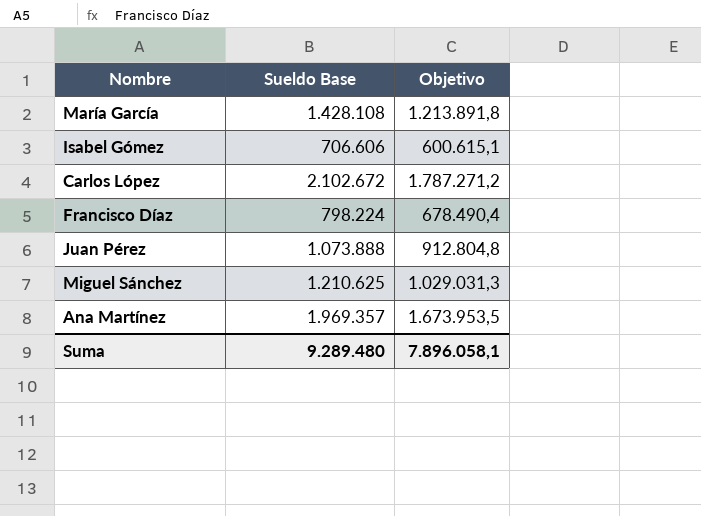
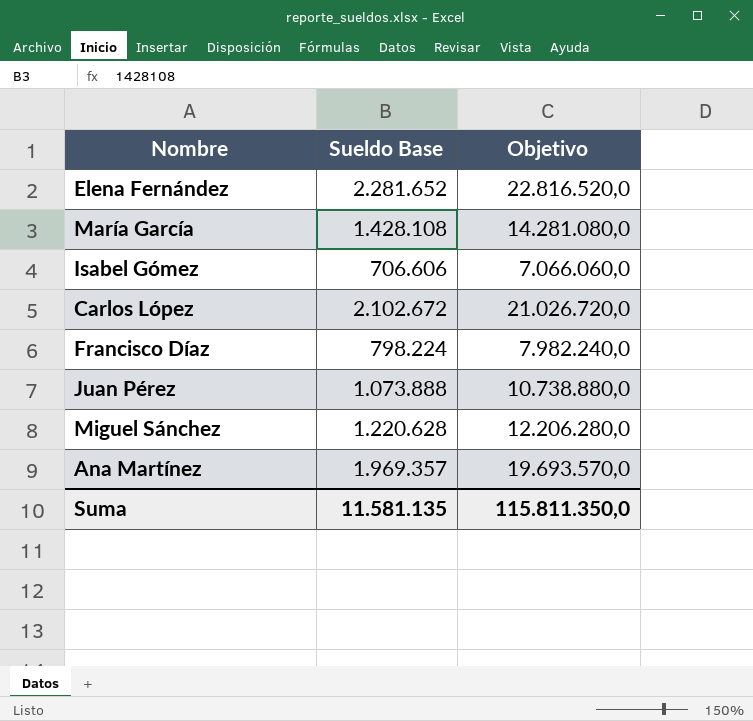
column Objetivo | formula: [Sueldo Base] * 0,85 -> [Sueldo Base] * 10
row Elena Fernández: none -> 2.281.652 | 22.816.520,0
Miguel Sánchez | Sueldo Base: 1.210.625 -> 1.220.628
Suma | Sueldo Base: 9.289.480 -> 11.581.135
Suma | Objetivo: 7.896.058,1 -> 115.811.350,0

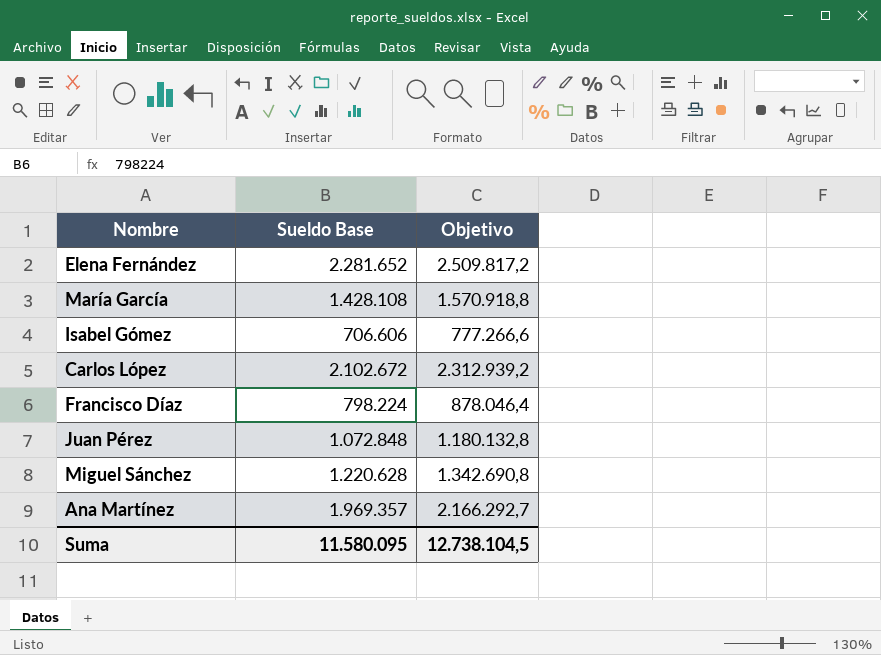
column Objetivo | formula: [Sueldo Base] * 10 -> [Sueldo Base] * 1,1
Juan Pérez | Sueldo Base: 1.073.888 -> 1.072.848
Suma | Sueldo Base: 11.581.135 -> 11.580.095
Suma | Objetivo: 115.811.350,0 -> 12.738.104,5

